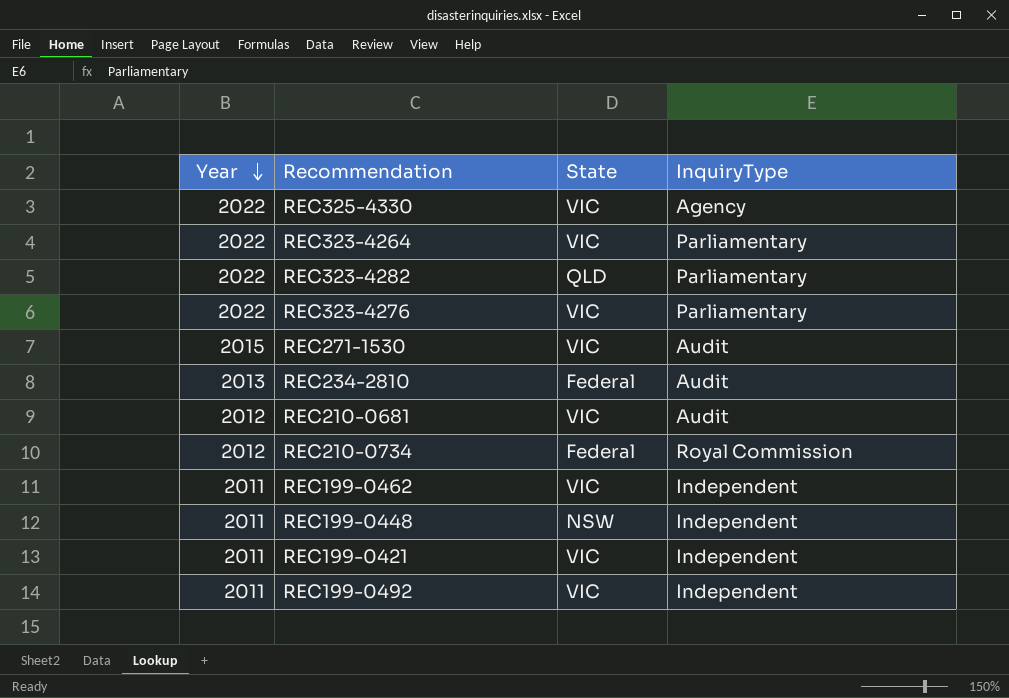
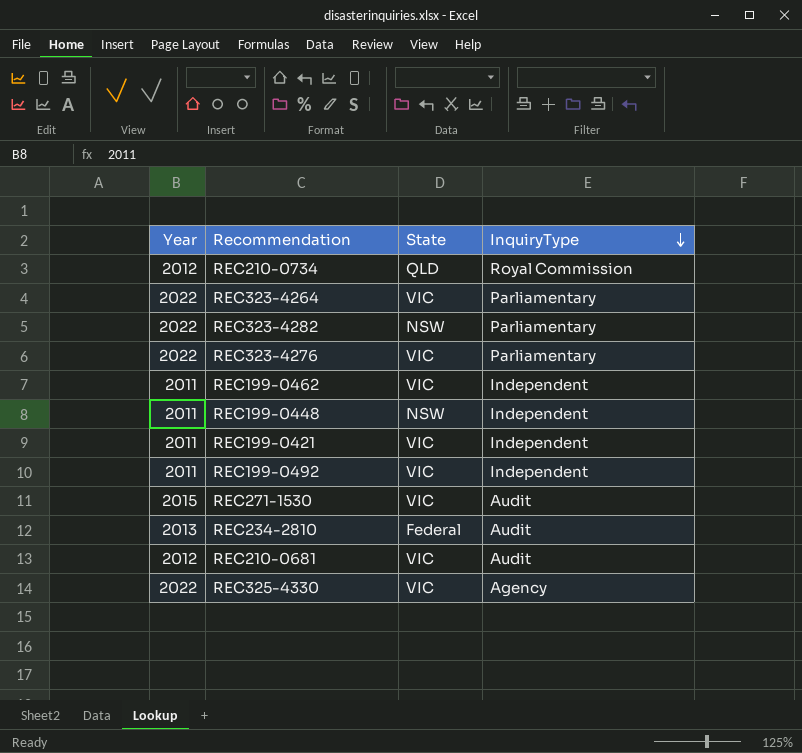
row order: Year descending -> InquiryType descending
REC210-0734 | State: Federal -> QLD
REC323-4282 | State: QLD -> NSW

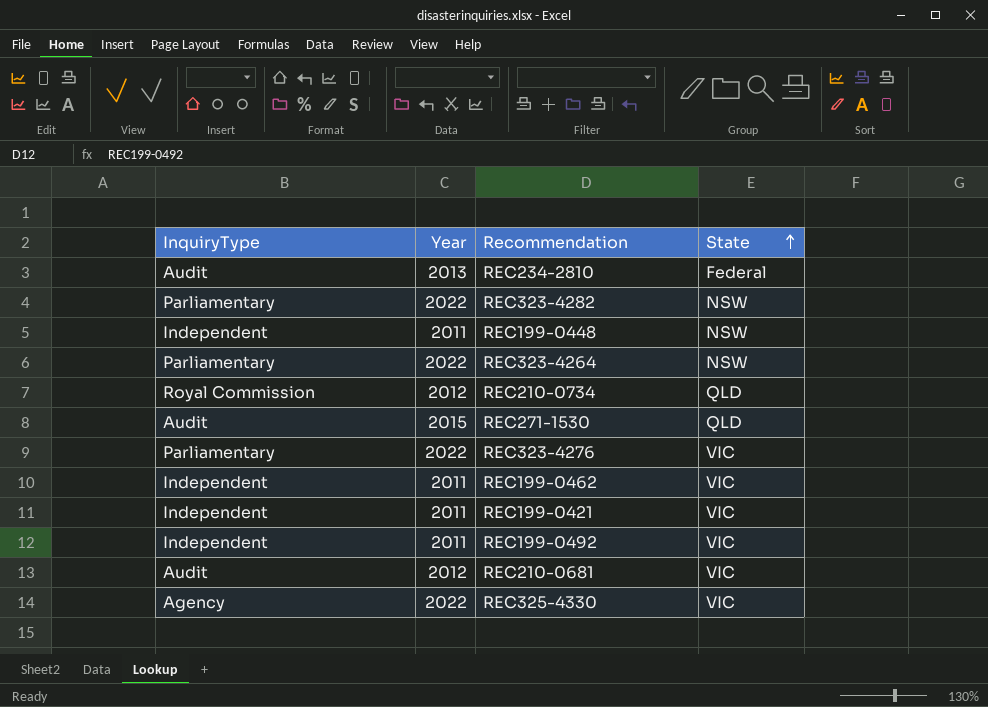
row order: InquiryType descending -> State ascending
column InquiryType | position: 4 -> 1
REC323-4264 | State: VIC -> NSW
REC271-1530 | State: VIC -> QLD

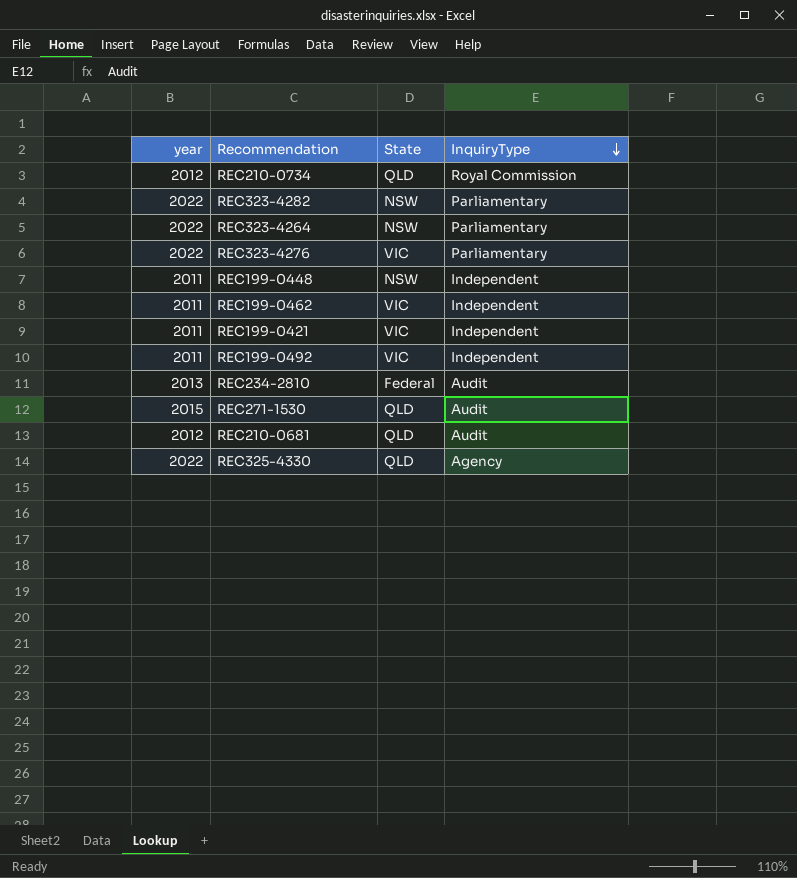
row order: State ascending -> InquiryType descending
column name: Year -> year
column InquiryType | position: 1 -> 4
REC210-0681 | State: VIC -> QLD
REC325-4330 | State: VIC -> QLD

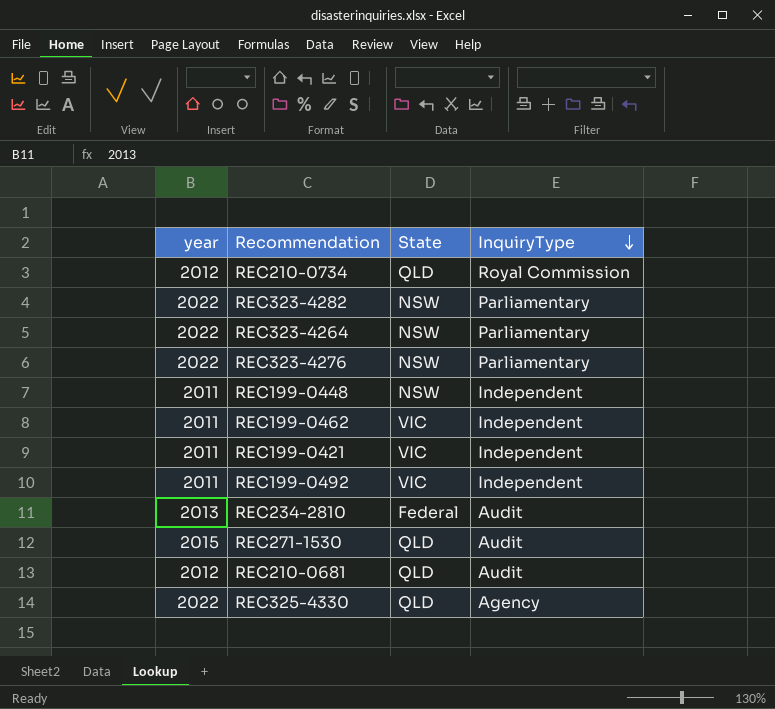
REC323-4276 | State: VIC -> NSW

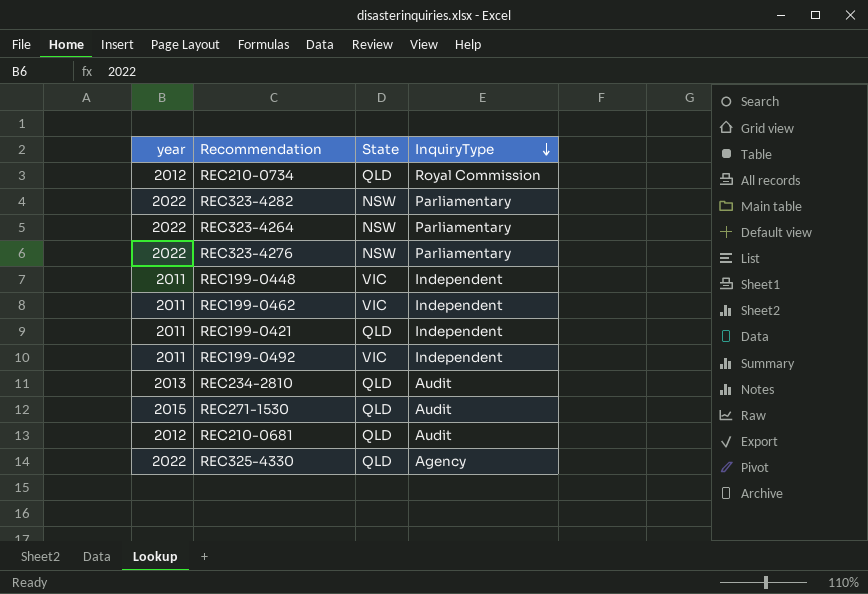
REC199-0448 | State: NSW -> VIC
REC199-0421 | State: VIC -> QLD
REC234-2810 | State: Federal -> QLD

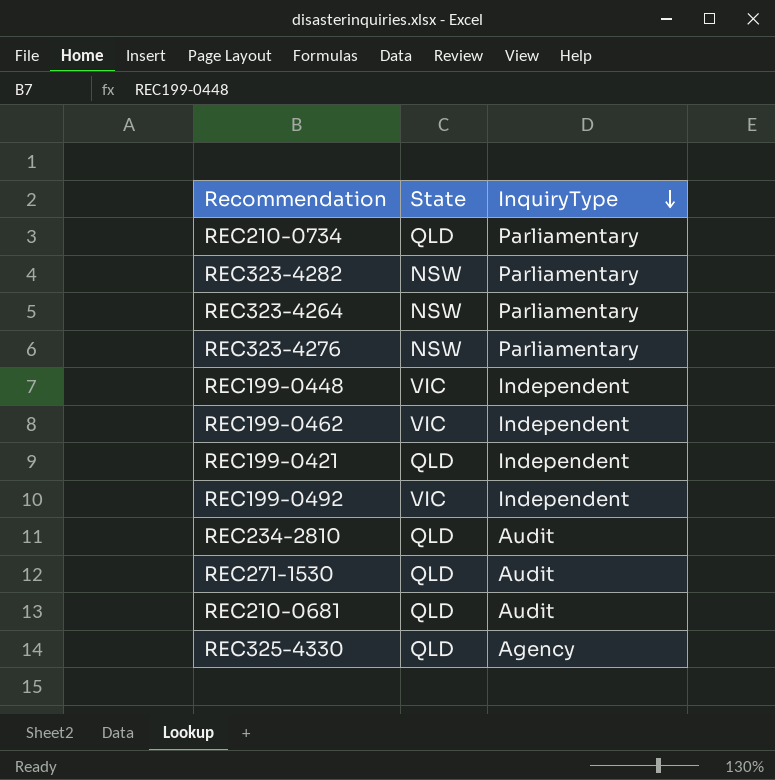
column year | position: 1 -> none
REC210-0734 | InquiryType: Royal Commission -> Parliamentary

